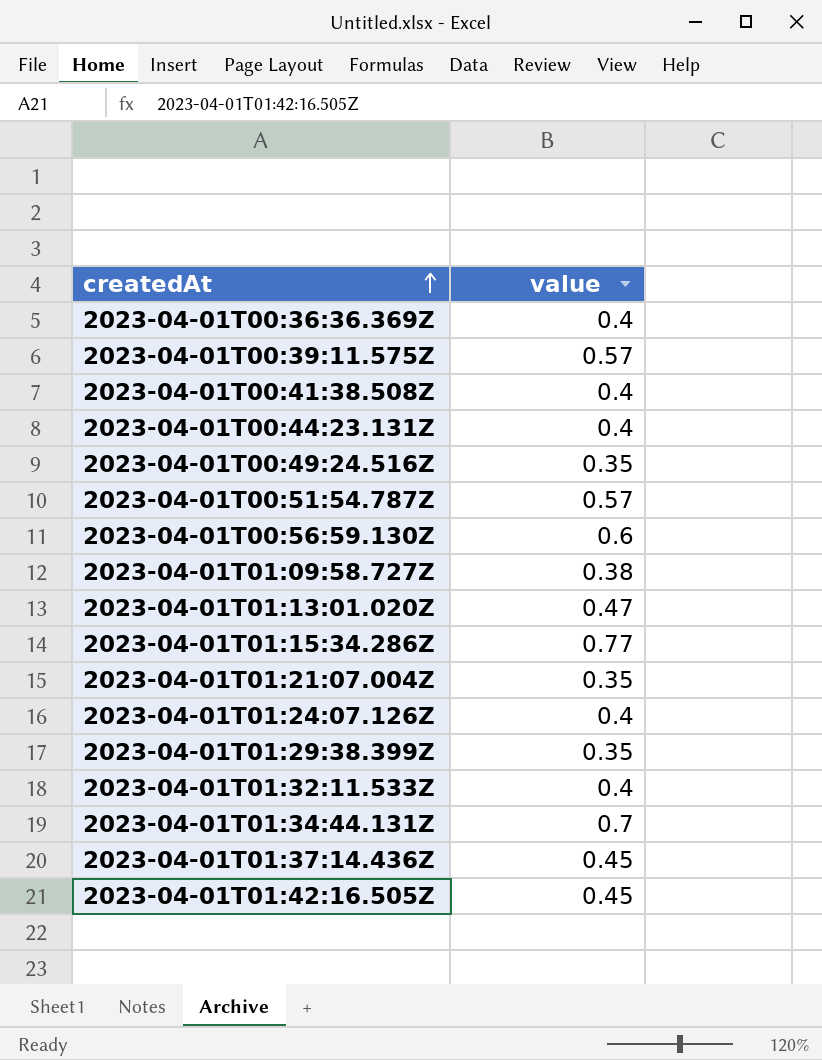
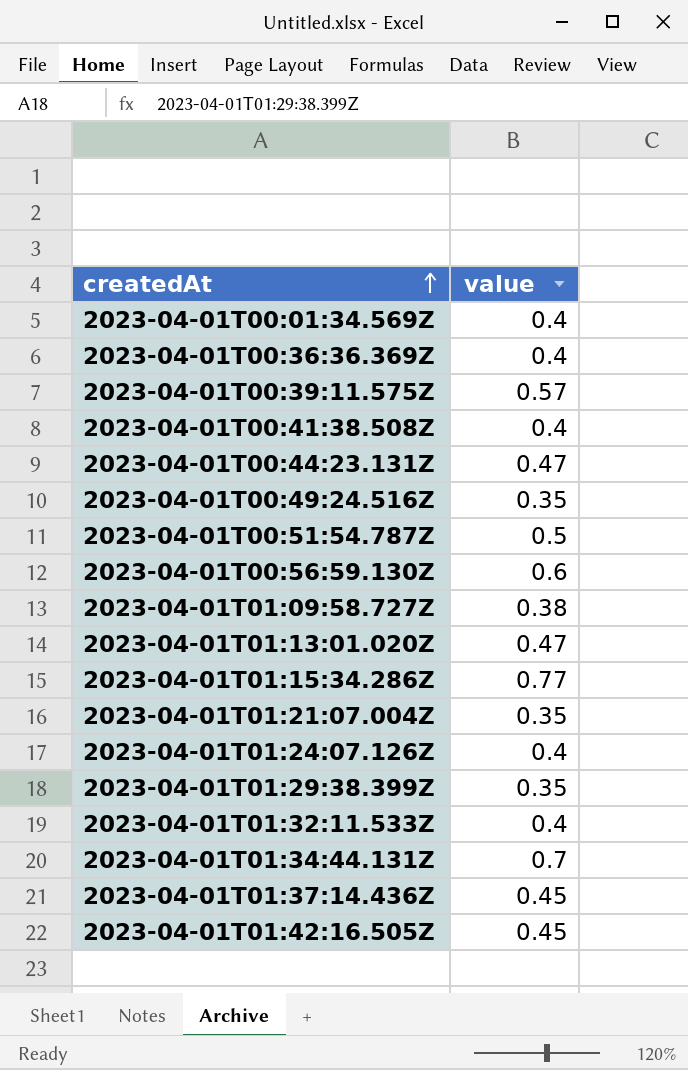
row 2023-04-01T00:01:34.569Z: none -> 0.4
2023-04-01T00:44:23.131Z | value: 0.4 -> 0.47
2023-04-01T00:51:54.787Z | value: 0.57 -> 0.5

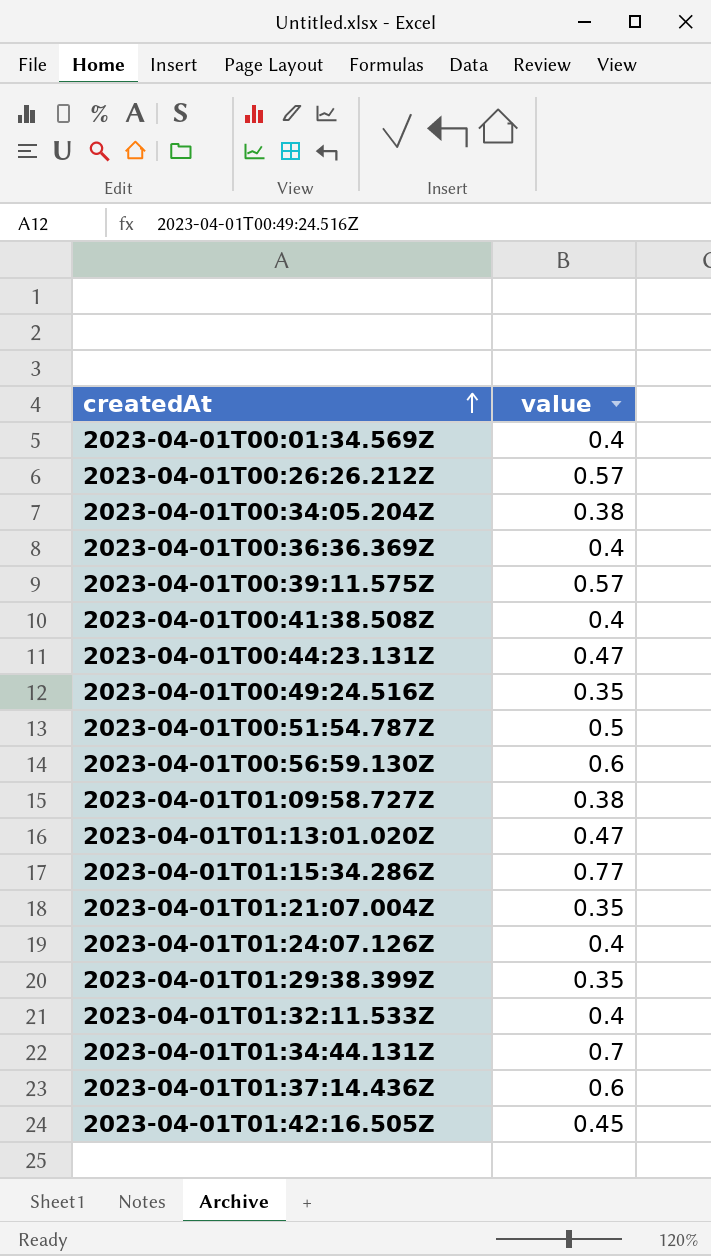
row 2023-04-01T00:26:26.212Z: none -> 0.57
row 2023-04-01T00:34:05.204Z: none -> 0.38
2023-04-01T01:37:14.436Z | value: 0.45 -> 0.6

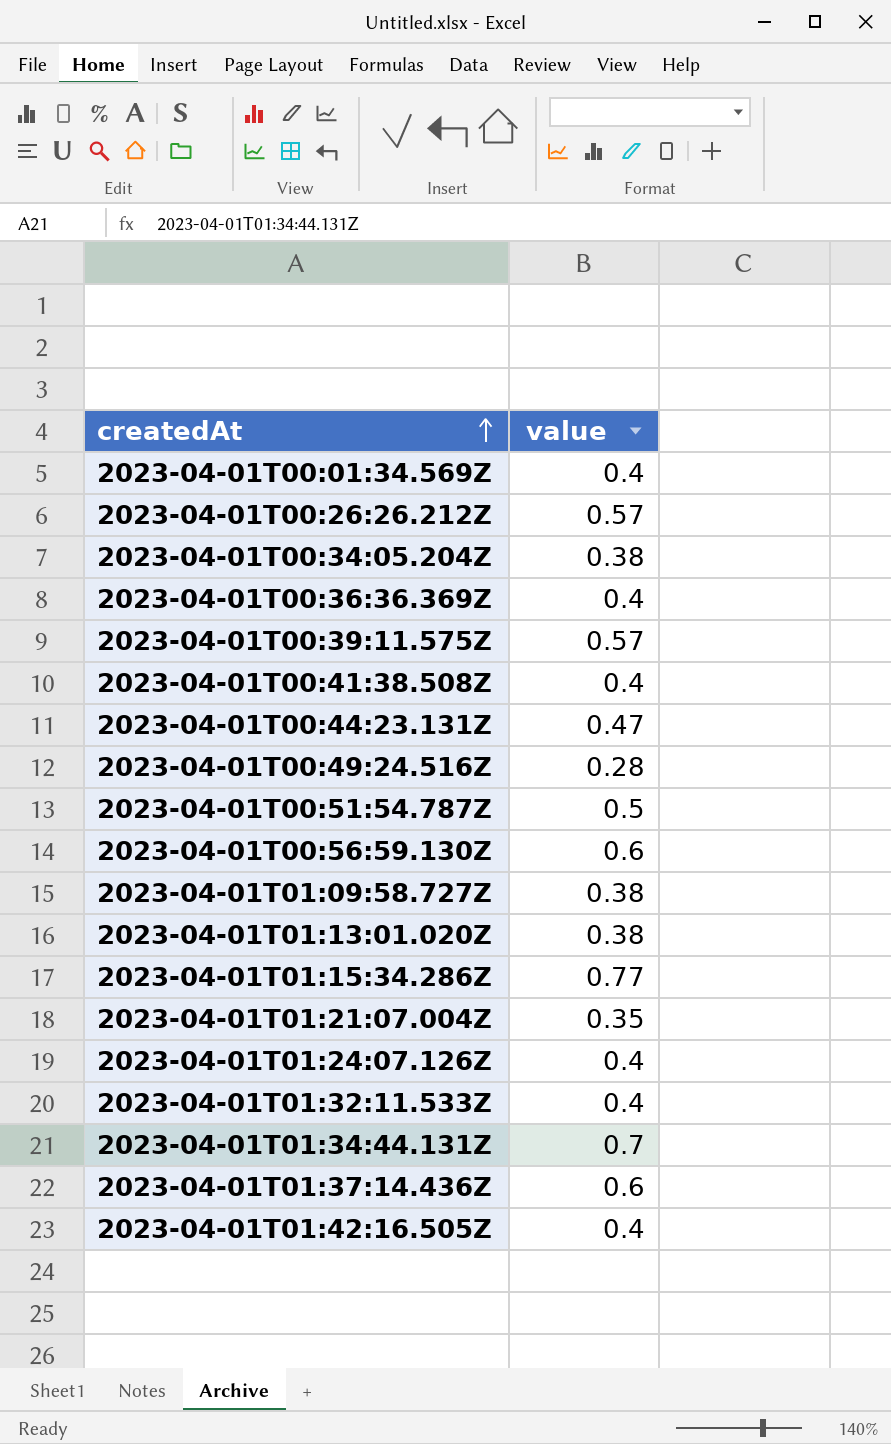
row 2023-04-01T01:29:38.399Z: 0.35 -> none
2023-04-01T00:49:24.516Z | value: 0.35 -> 0.28
2023-04-01T01:13:01.020Z | value: 0.47 -> 0.38
2023-04-01T01:42:16.505Z | value: 0.45 -> 0.4

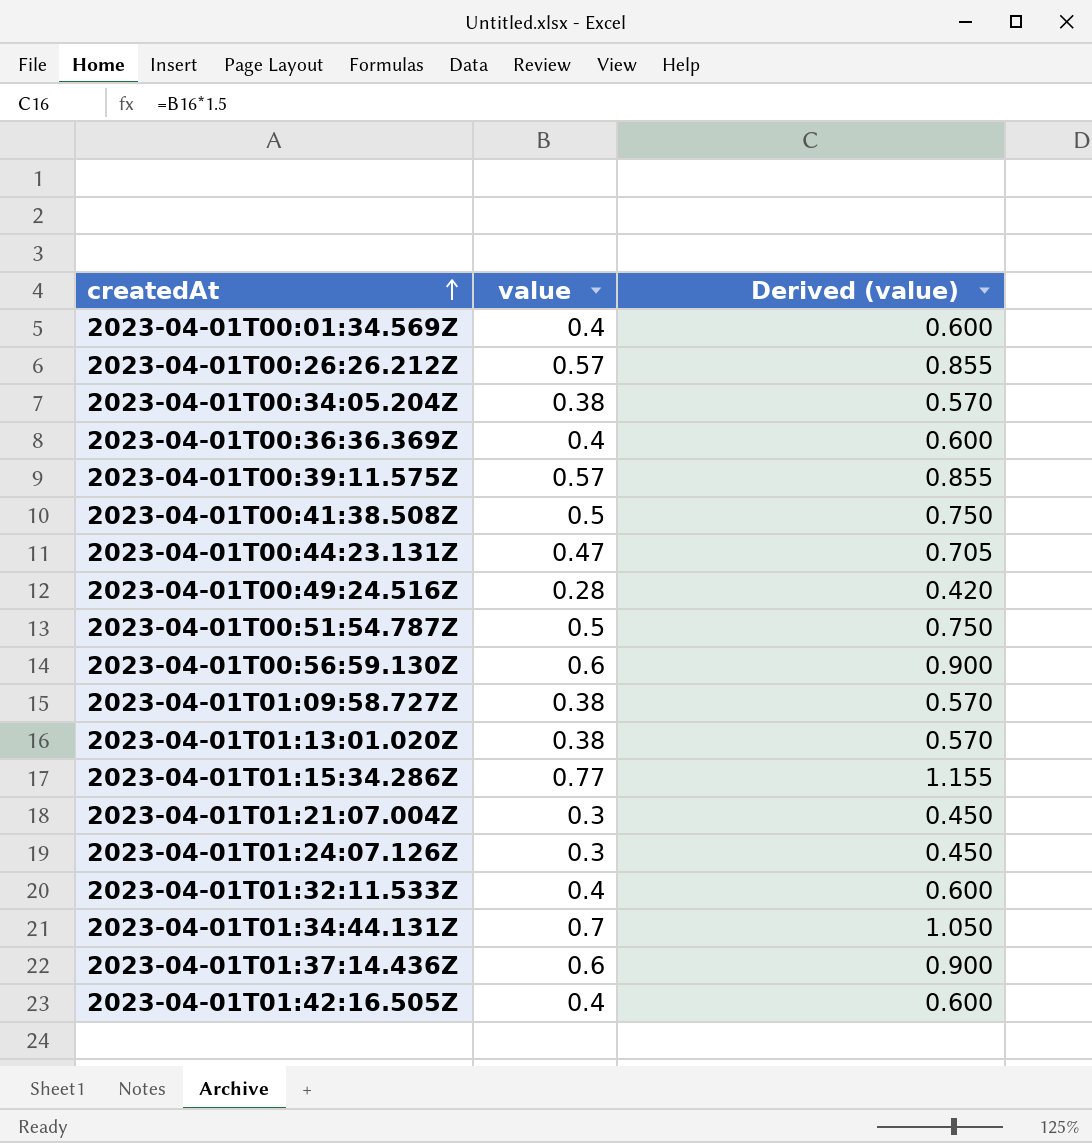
column Derived (value) | formula: none -> [value] * 1.5
2023-04-01T00:41:38.508Z | value: 0.4 -> 0.5
2023-04-01T01:21:07.004Z | value: 0.35 -> 0.3
2023-04-01T01:24:07.126Z | value: 0.4 -> 0.3

